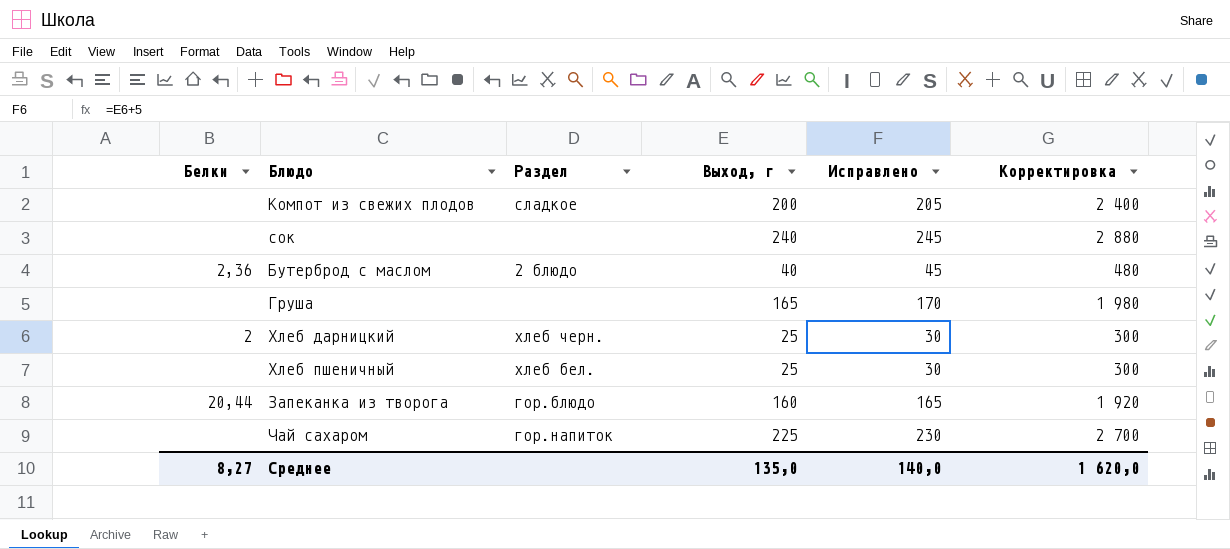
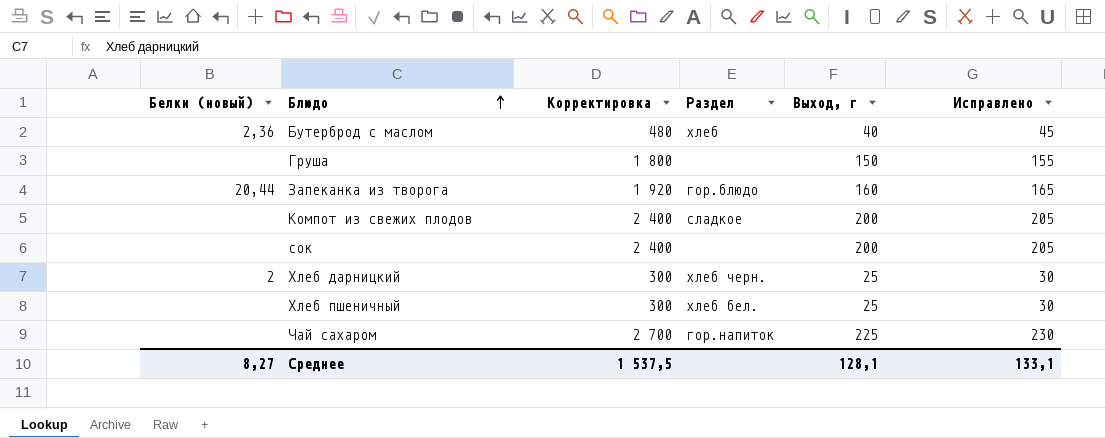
row order: none -> Блюдо ascending
column name: Белки -> Белки (новый)
column Корректировка | position: 6 -> 3
Бутерброд с маслом | Раздел: 2 блюдо -> хлеб
Груша | Корректировка: 1 980 -> 1 800
Груша | Выход, г: 165 -> 150
Груша | Исправлено: 170 -> 155
сок | Корректировка: 2 880 -> 2 400
сок | Выход, г: 240 -> 200
сок | Исправлено: 245 -> 205
Среднее | Корректировка: 1 620,0 -> 1 537,5
Среднее | Выход, г: 135,0 -> 128,1
Среднее | Исправлено: 140,0 -> 133,1

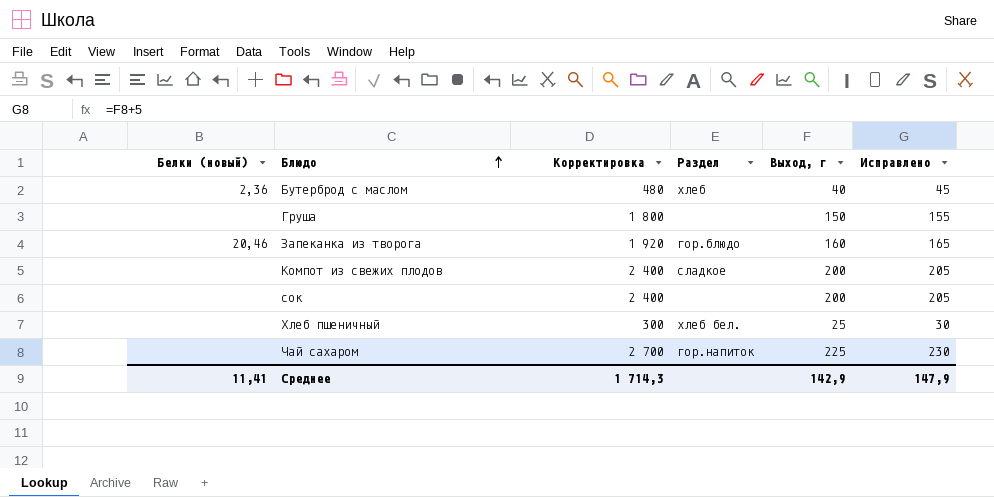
row Хлеб дарницкий: 2 | 300 | хлеб черн. | 25 | 30 -> none
Запеканка из творога | Белки (новый): 20,44 -> 20,46
Среднее | Белки (новый): 8,27 -> 11,41
Среднее | Корректировка: 1 537,5 -> 1 714,3
Среднее | Выход, г: 128,1 -> 142,9
Среднее | Исправлено: 133,1 -> 147,9

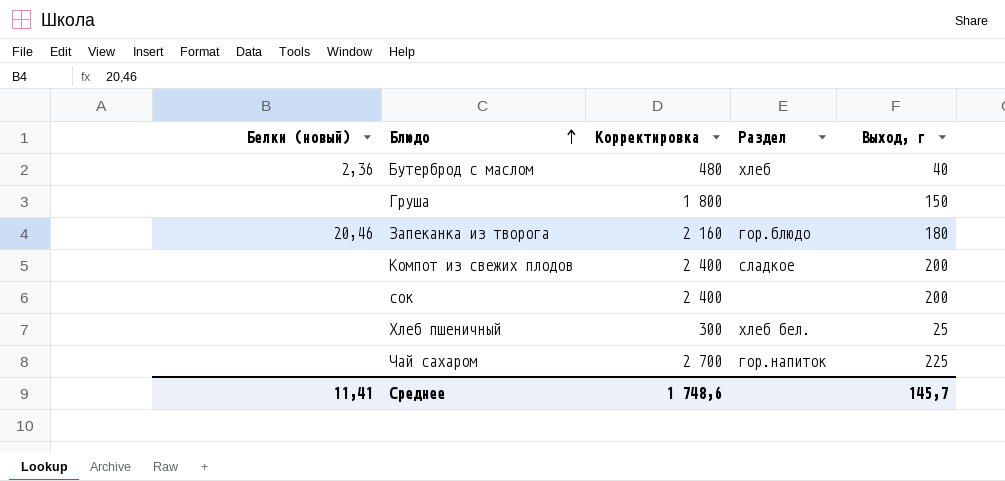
column Исправлено | formula: [Выход, г] + 5 -> none
Запеканка из творога | Корректировка: 1 920 -> 2 160
Запеканка из творога | Выход, г: 160 -> 180
Среднее | Корректировка: 1 714,3 -> 1 748,6
Среднее | Выход, г: 142,9 -> 145,7

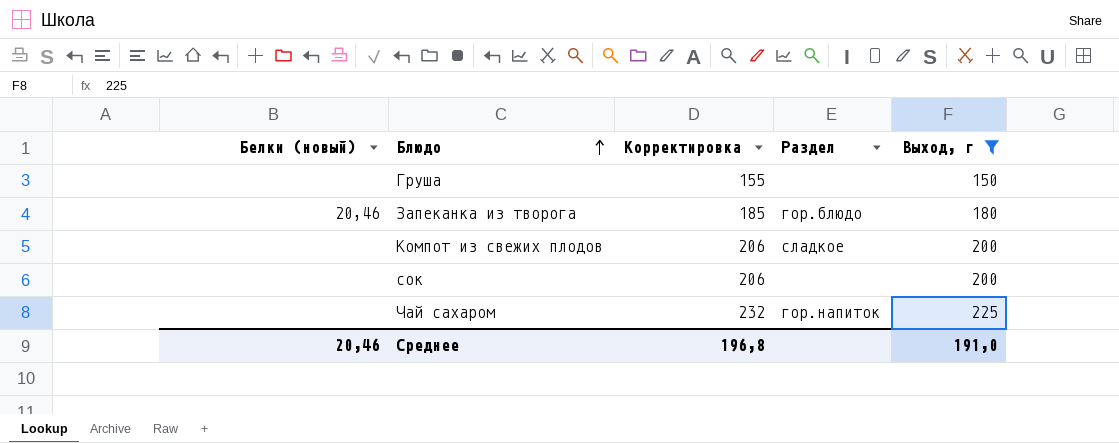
filter: none -> Выход, г >= 150
column Корректировка | formula: [Выход, г] * 12 -> [Выход, г] * 1,03
Среднее | Белки (новый): 11,41 -> 20,46
Среднее | Корректировка: 1 748,6 -> 196,8
Среднее | Выход, г: 145,7 -> 191,0

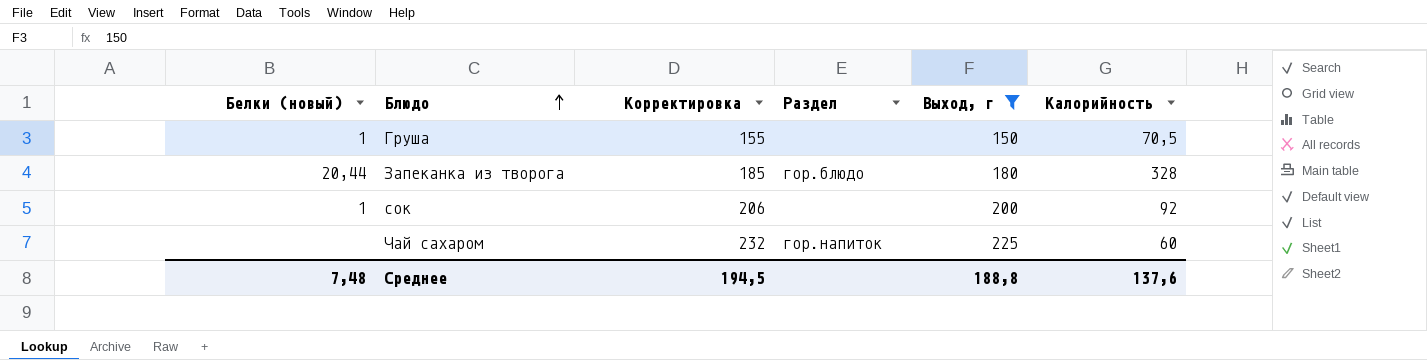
column Калорийность | position: none -> 6
row Компот из свежих плодов: none | 206 | сладкое | 200 -> none
Груша | Белки (новый): none -> 1
Запеканка из творога | Белки (новый): 20,46 -> 20,44
сок | Белки (новый): none -> 1
Среднее | Белки (новый): 20,46 -> 7,48
Среднее | Корректировка: 196,8 -> 194,5
Среднее | Выход, г: 191,0 -> 188,8

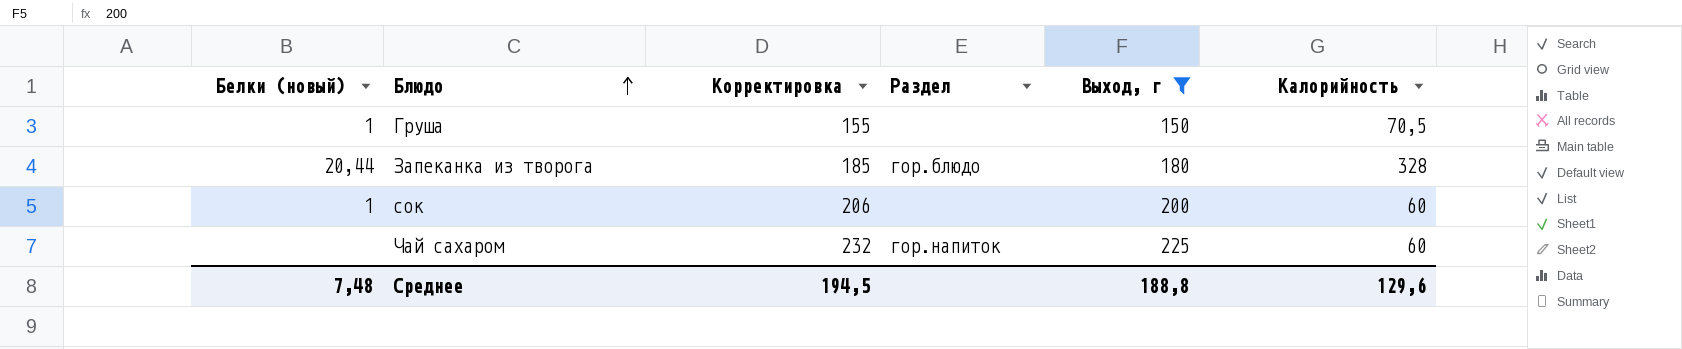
сок | Калорийность: 92 -> 60
Среднее | Калорийность: 137,6 -> 129,6

